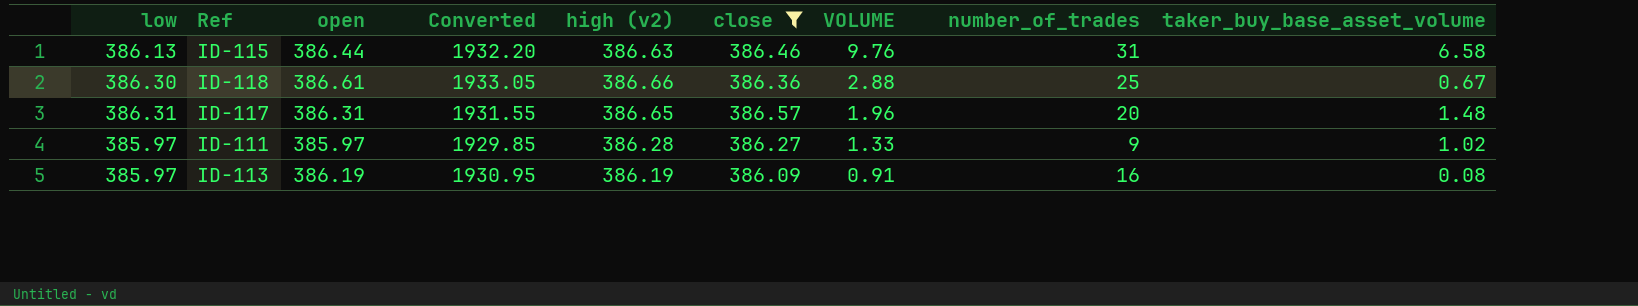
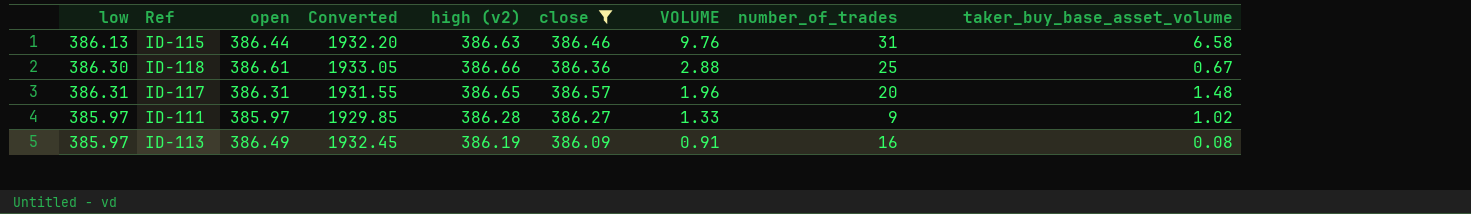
ID-113 | open: 386.19 -> 386.49
ID-113 | Converted: 1930.95 -> 1932.45

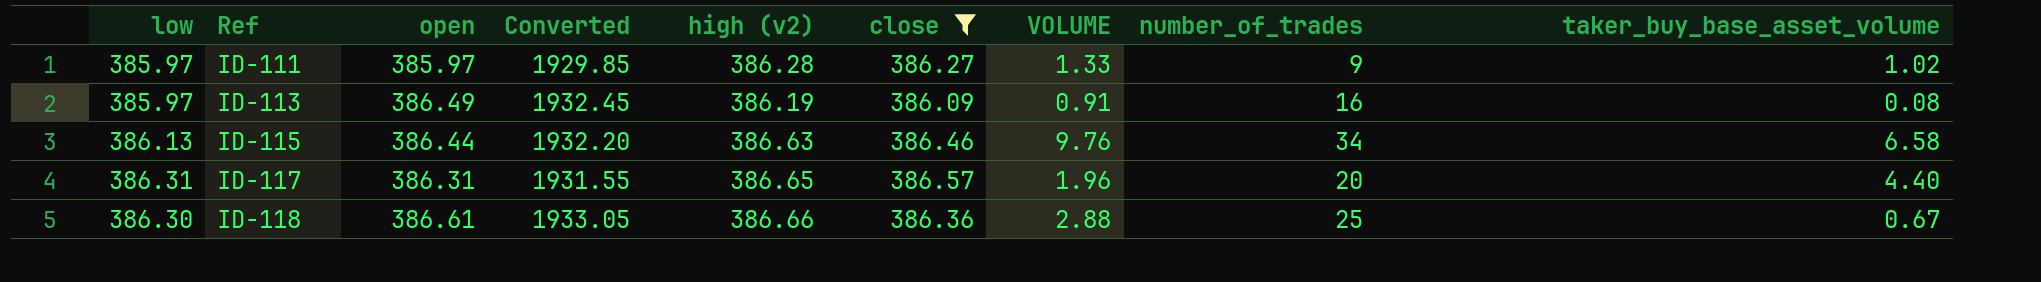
row order: VOLUME descending -> Ref ascending
ID-115 | number_of_trades: 31 -> 34
ID-117 | taker_buy_base_asset_volume: 1.48 -> 4.40

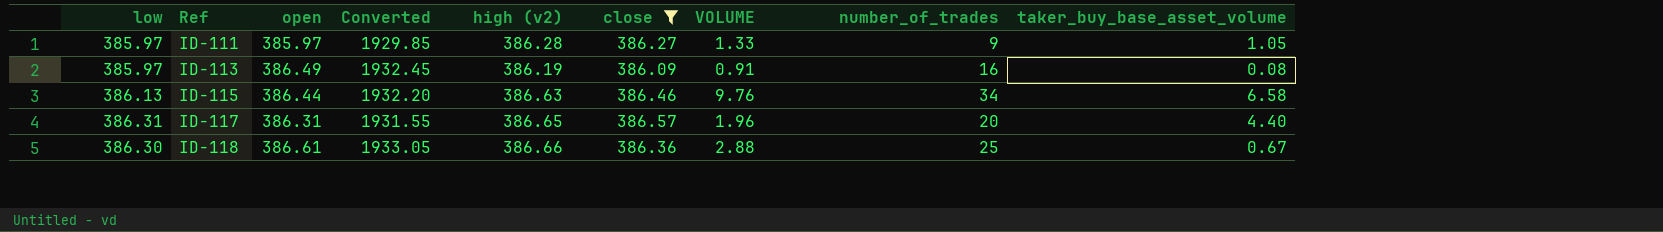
ID-111 | taker_buy_base_asset_volume: 1.02 -> 1.05

